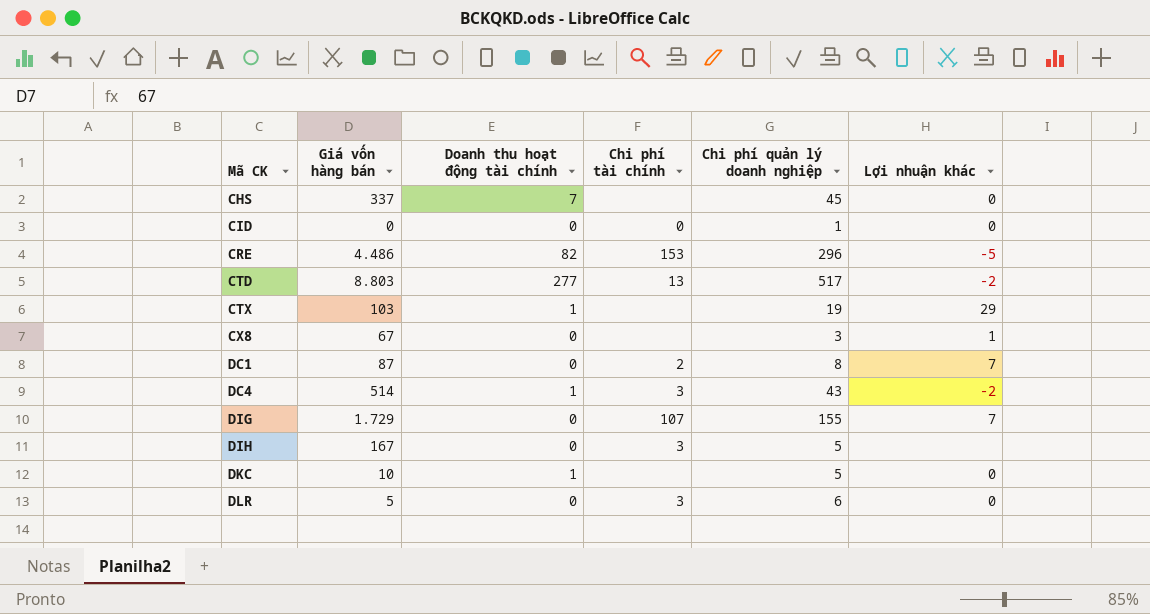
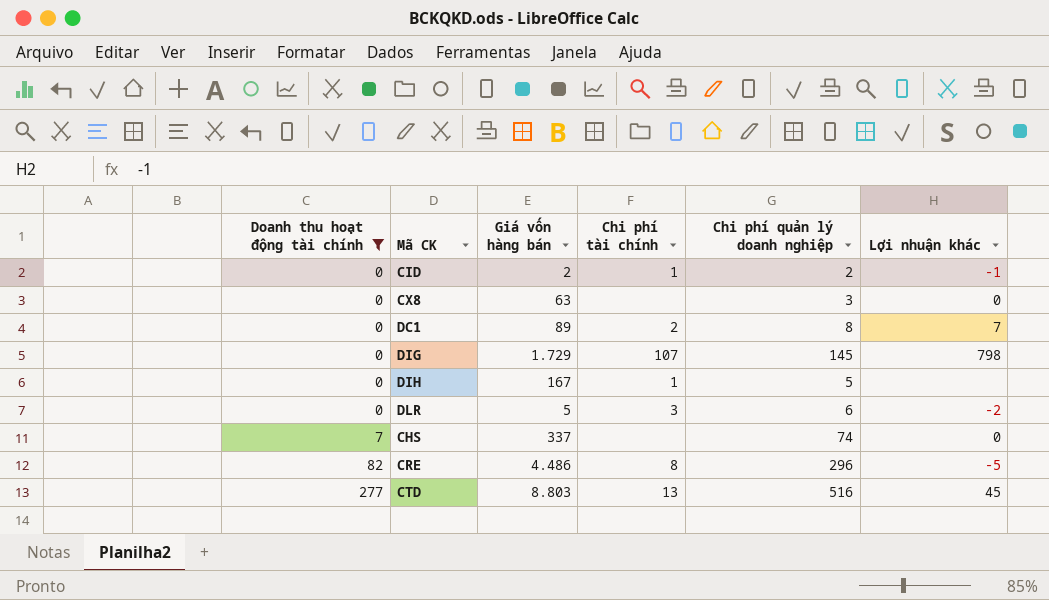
filter: none -> Doanh thu hoạt động tài chính != 1
row order: Mã CK ascending -> Doanh thu hoạt động tài chính ascending
column Doanh thu hoạt động tài chính | position: 3 -> 1
CID | Giá vốn hàng bán: 0 -> 2
CID | Chi phí tài chính: 0 -> 1
CID | Chi phí quản lý doanh nghiệp: 1 -> 2
CID | Lợi nhuận khác: 0 -> -1
CX8 | Giá vốn hàng bán: 67 -> 63
CX8 | Lợi nhuận khác: 1 -> 0
DC1 | Giá vốn hàng bán: 87 -> 89
DIG | Chi phí quản lý doanh nghiệp: 155 -> 145
DIG | Lợi nhuận khác: 7 -> 798
DIH | Chi phí tài chính: 3 -> 1
DLR | Lợi nhuận khác: 0 -> -2
CHS | Chi phí quản lý doanh nghiệp: 45 -> 74
CRE | Chi phí tài chính: 153 -> 8
CTD | Chi phí quản lý doanh nghiệp: 517 -> 516
CTD | Lợi nhuận khác: -2 -> 45

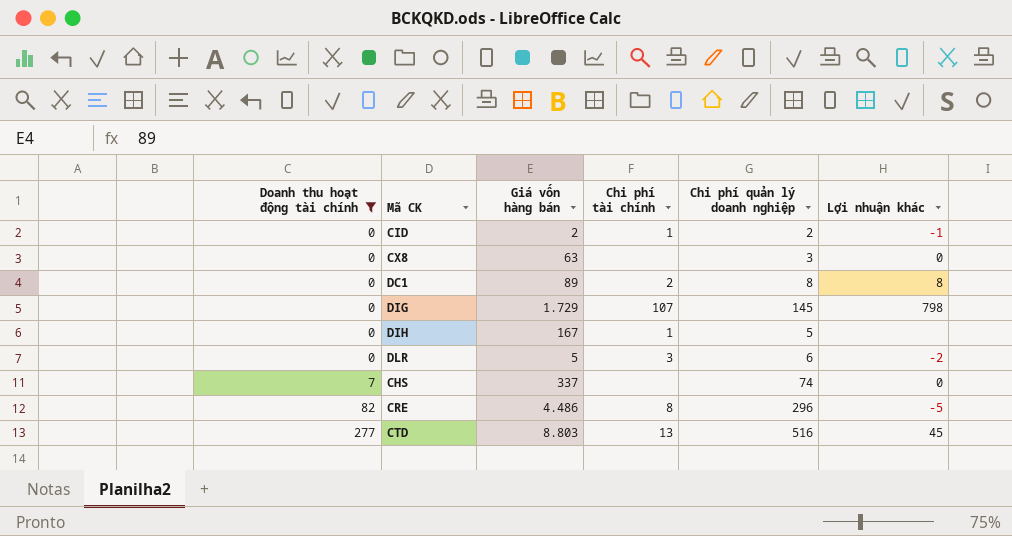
DC1 | Lợi nhuận khác: 7 -> 8

